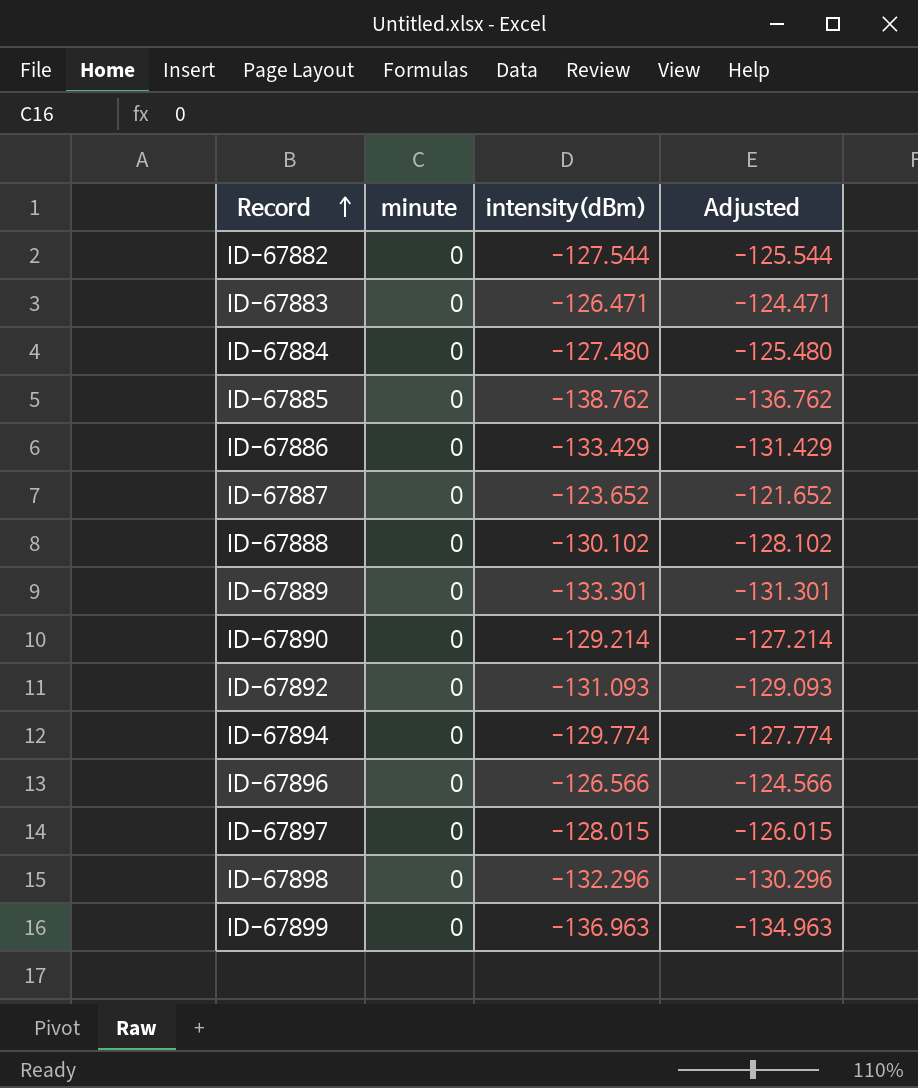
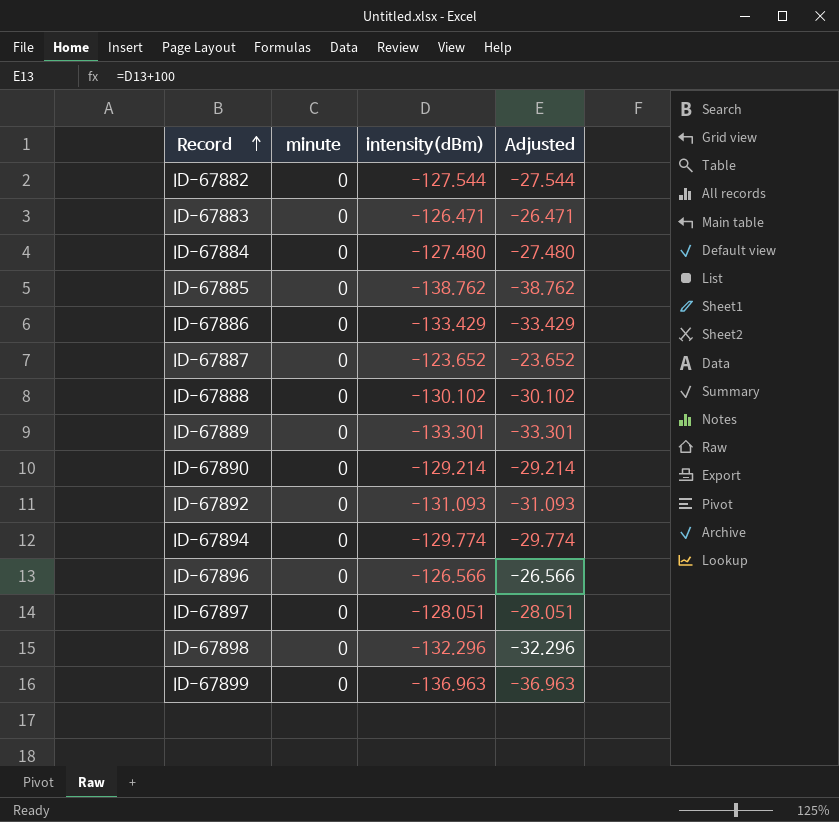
column Adjusted | formula: [intensity(dBm)] + 2 -> [intensity(dBm)] + 100
ID-67897 | intensity(dBm): -128.015 -> -128.051

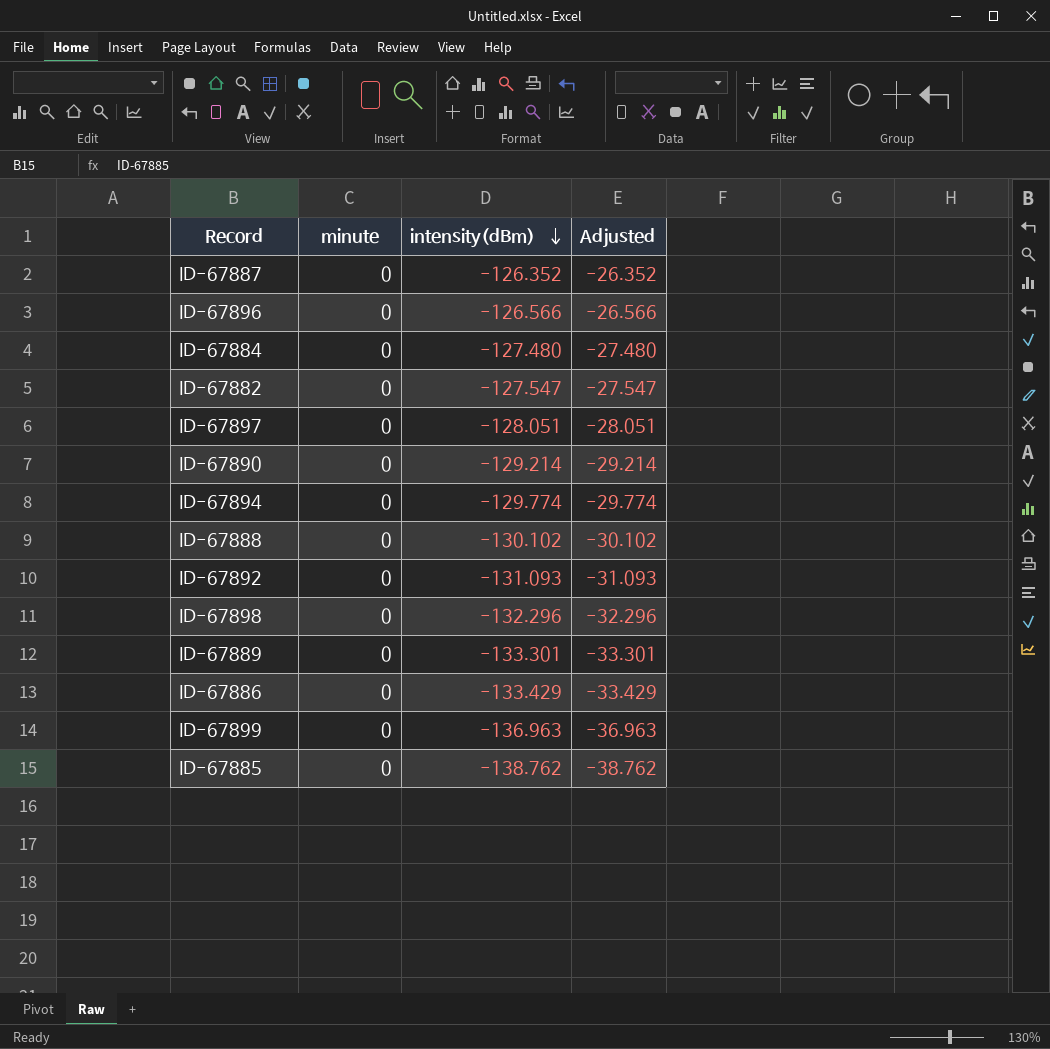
row order: Record ascending -> intensity(dBm) descending
row ID-67883: 0 | -126.471 | -26.471 -> none
ID-67887 | intensity(dBm): -123.652 -> -126.352
ID-67887 | Adjusted: -23.652 -> -26.352
ID-67882 | intensity(dBm): -127.544 -> -127.547
ID-67882 | Adjusted: -27.544 -> -27.547

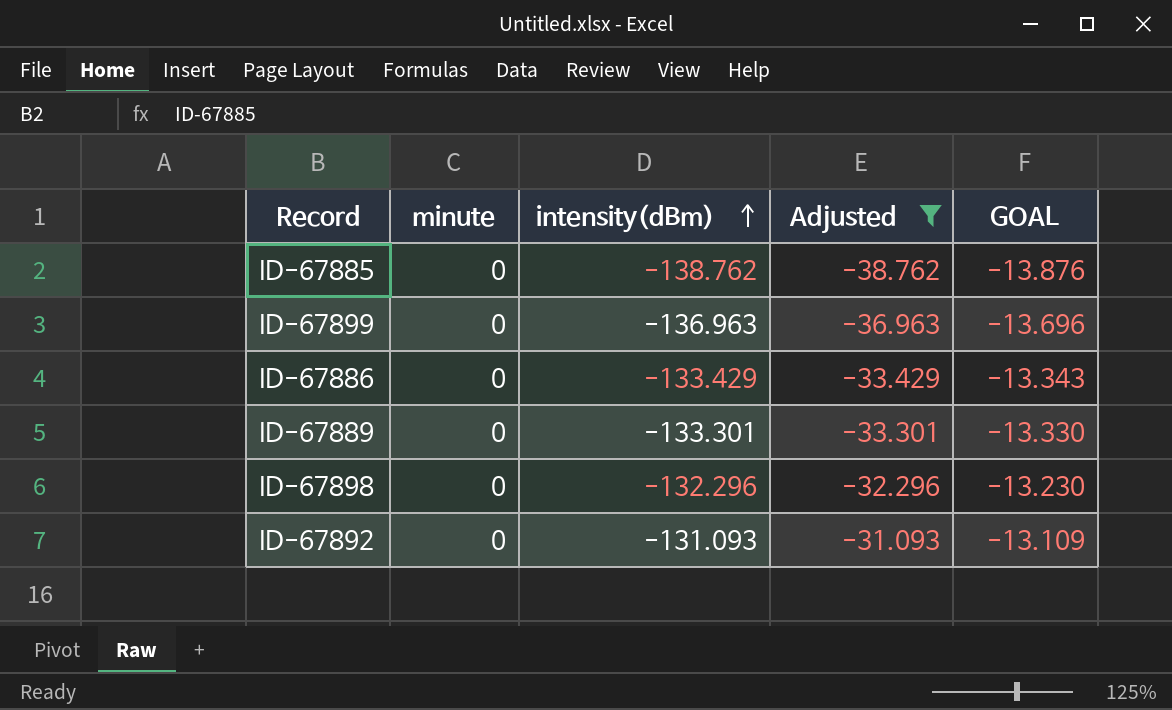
filter: none -> Adjusted <= -31.093
row order: intensity(dBm) descending -> intensity(dBm) ascending
column GOAL | formula: none -> [intensity(dBm)] * 0.1

